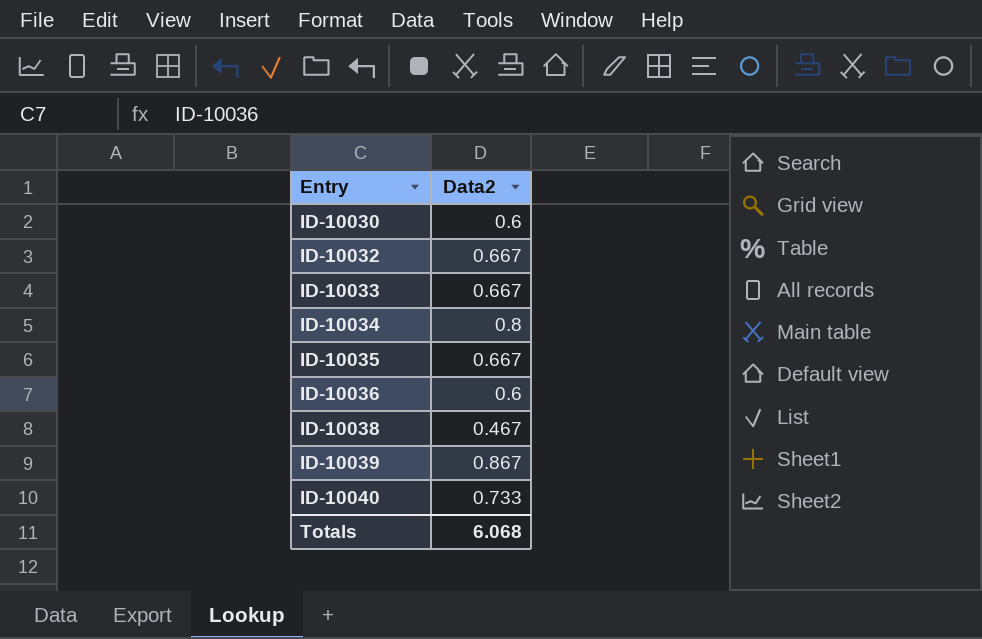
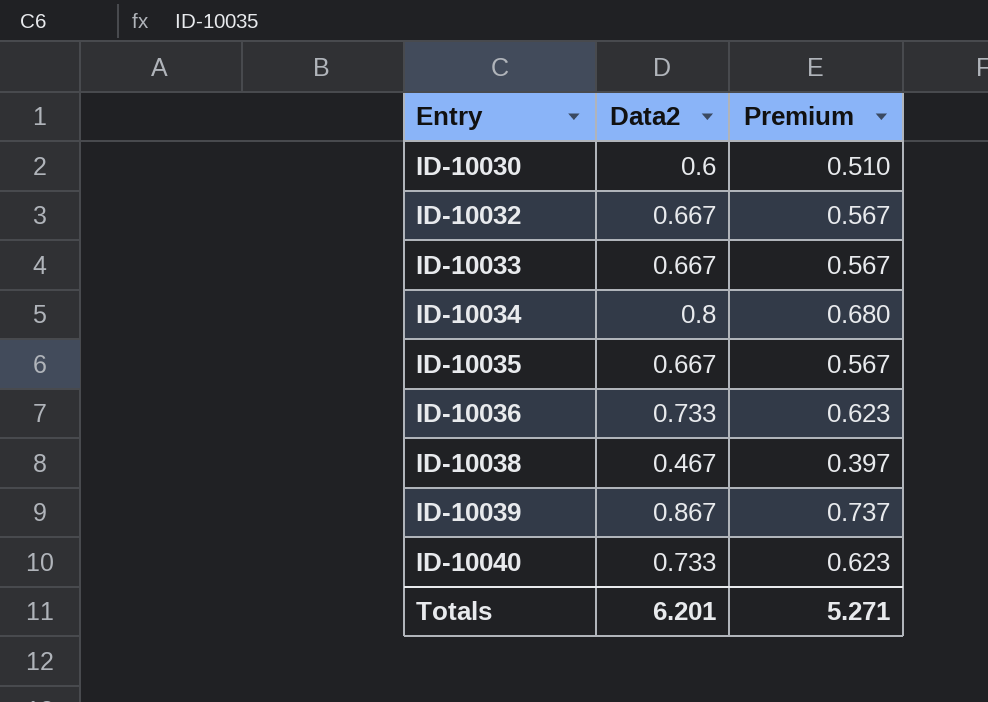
column Premium | formula: none -> [Data2] * 0.85
ID-10036 | Data2: 0.6 -> 0.733
Totals | Data2: 6.068 -> 6.201

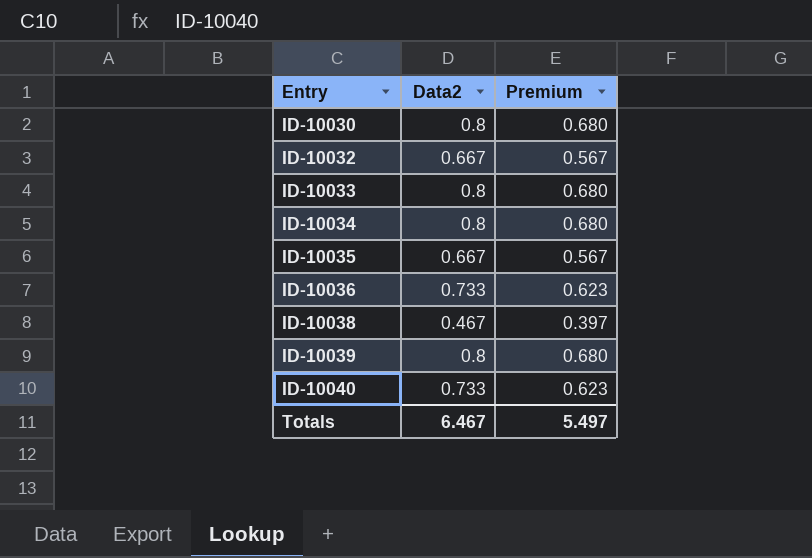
ID-10030 | Data2: 0.6 -> 0.8
ID-10030 | Premium: 0.510 -> 0.680
ID-10033 | Data2: 0.667 -> 0.8
ID-10033 | Premium: 0.567 -> 0.680
ID-10039 | Data2: 0.867 -> 0.8
ID-10039 | Premium: 0.737 -> 0.680
Totals | Data2: 6.201 -> 6.467
Totals | Premium: 5.271 -> 5.497

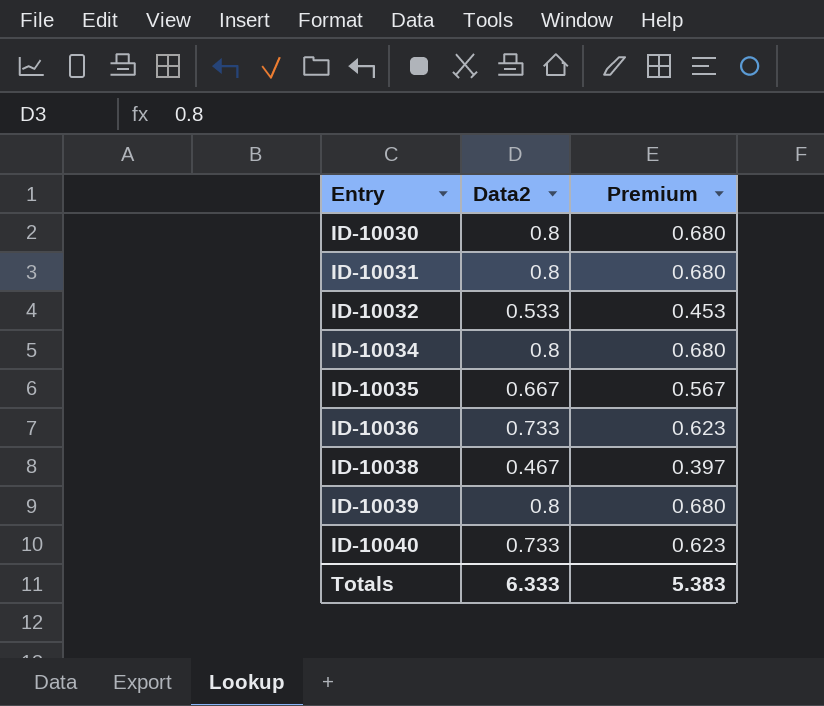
row ID-10033: 0.8 | 0.680 -> none
row ID-10031: none -> 0.8 | 0.680
ID-10032 | Data2: 0.667 -> 0.533
ID-10032 | Premium: 0.567 -> 0.453
Totals | Data2: 6.467 -> 6.333
Totals | Premium: 5.497 -> 5.383

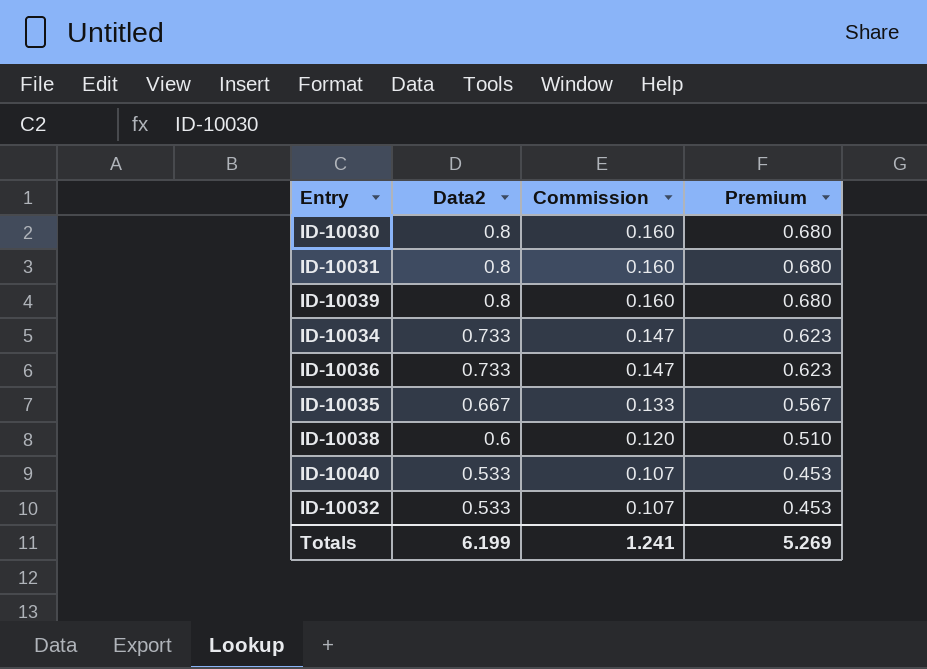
row order: Entry ascending -> Data2 descending
column Commission | formula: none -> [Data2] * 0.2
ID-10034 | Data2: 0.8 -> 0.733
ID-10034 | Premium: 0.680 -> 0.623
ID-10038 | Data2: 0.467 -> 0.6
ID-10038 | Premium: 0.397 -> 0.510
ID-10040 | Data2: 0.733 -> 0.533
ID-10040 | Premium: 0.623 -> 0.453
Totals | Data2: 6.333 -> 6.199
Totals | Premium: 5.383 -> 5.269

